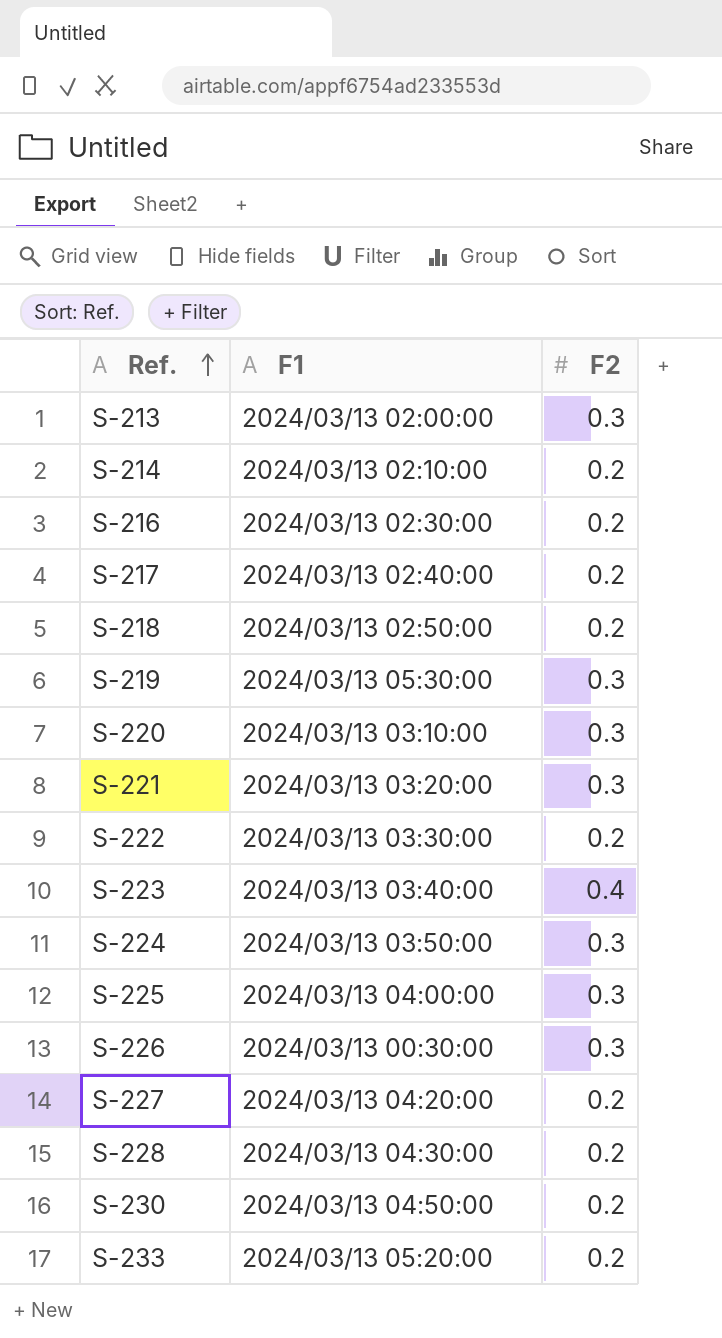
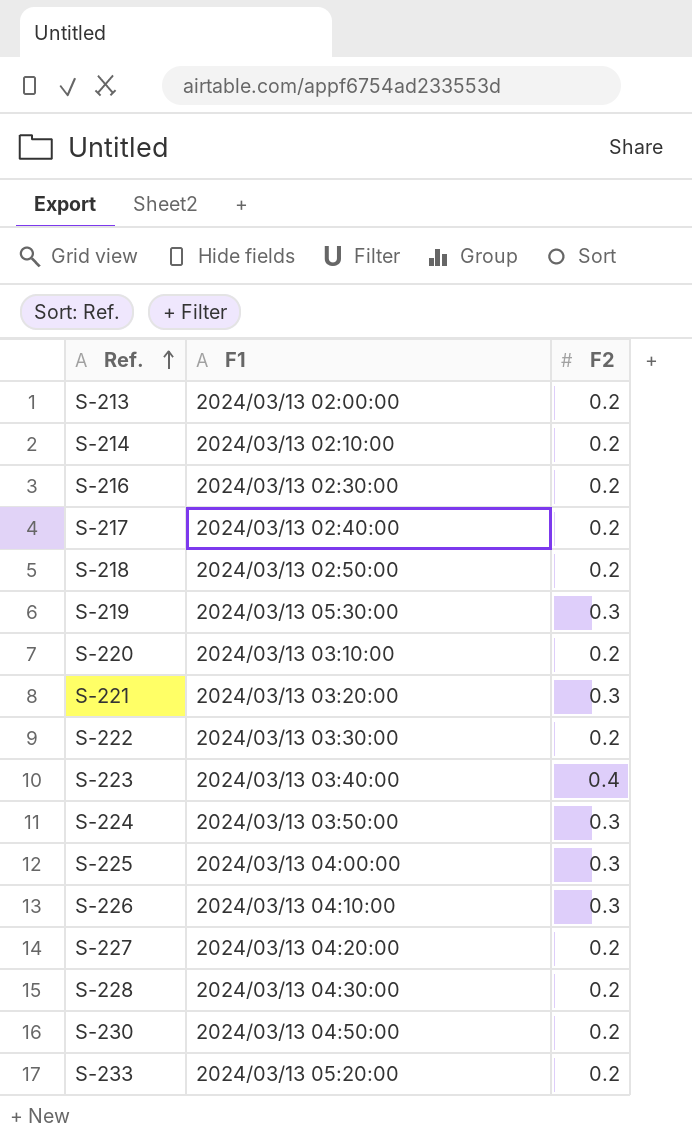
S-213 | F2: 0.3 -> 0.2
S-220 | F2: 0.3 -> 0.2
S-226 | F1: 2024/03/13 00:30:00 -> 2024/03/13 04:10:00

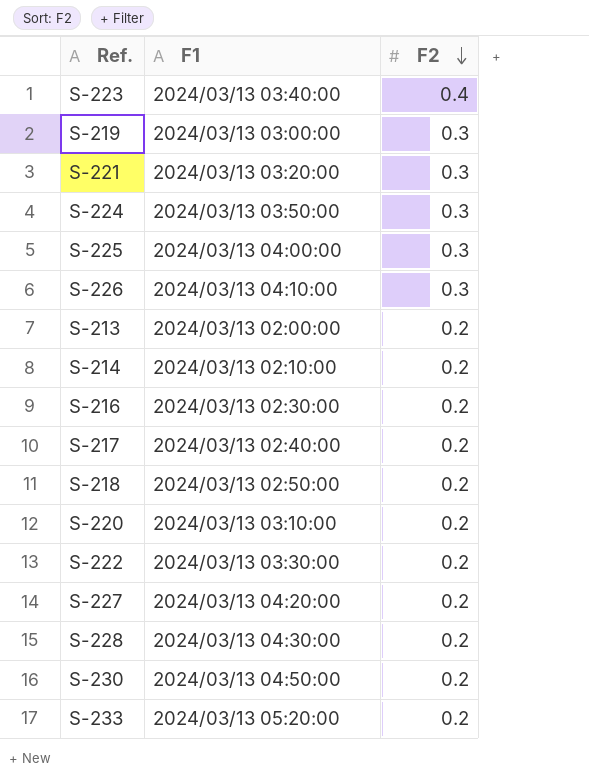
row order: Ref. ascending -> F2 descending
S-219 | F1: 2024/03/13 05:30:00 -> 2024/03/13 03:00:00

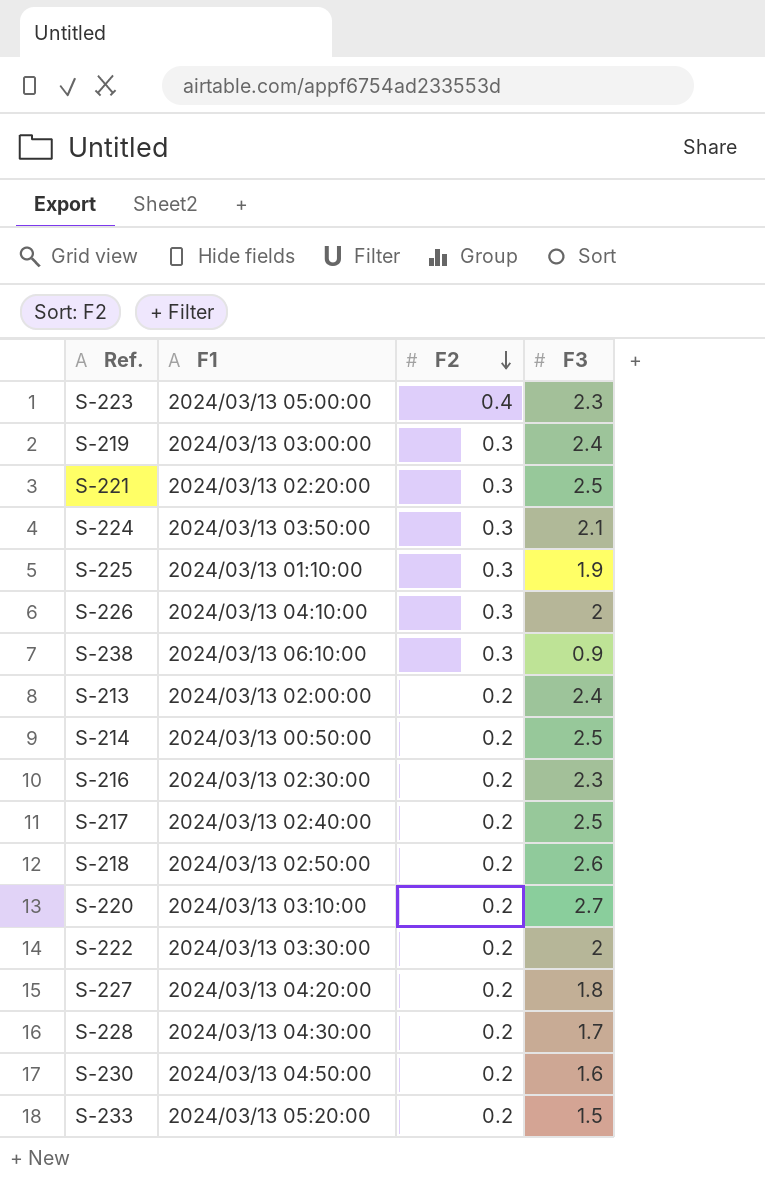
column F3 | position: none -> 4
S-223 | F1: 2024/03/13 03:40:00 -> 2024/03/13 05:00:00
S-221 | F1: 2024/03/13 03:20:00 -> 2024/03/13 02:20:00
S-225 | F1: 2024/03/13 04:00:00 -> 2024/03/13 01:10:00
row S-238: none -> 2024/03/13 06:10:00 | 0.3 | 0.9
S-214 | F1: 2024/03/13 02:10:00 -> 2024/03/13 00:50:00

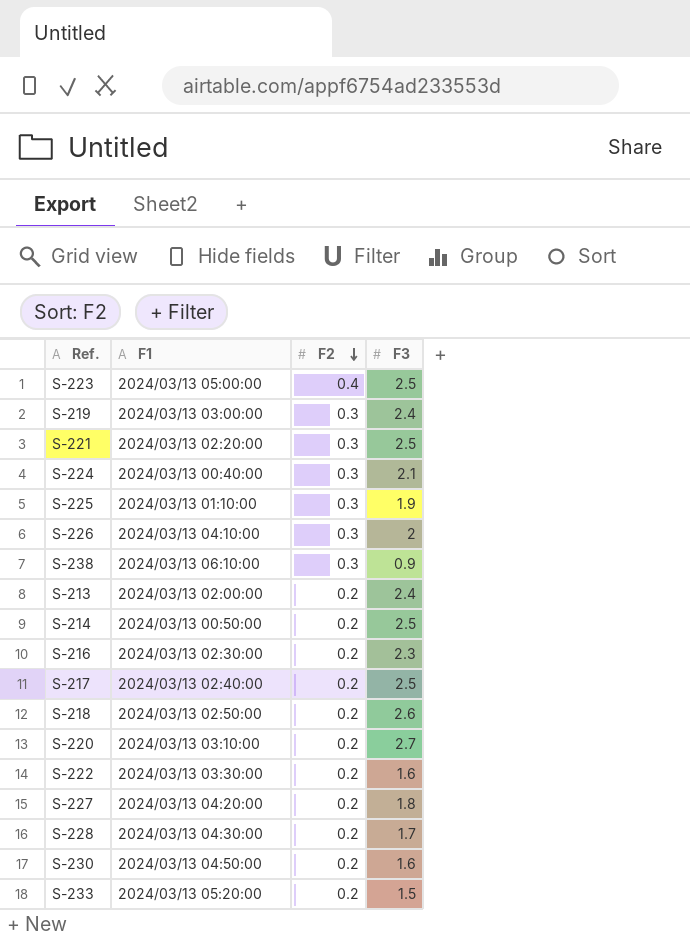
S-223 | F3: 2.3 -> 2.5
S-224 | F1: 2024/03/13 03:50:00 -> 2024/03/13 00:40:00
S-222 | F3: 2 -> 1.6

